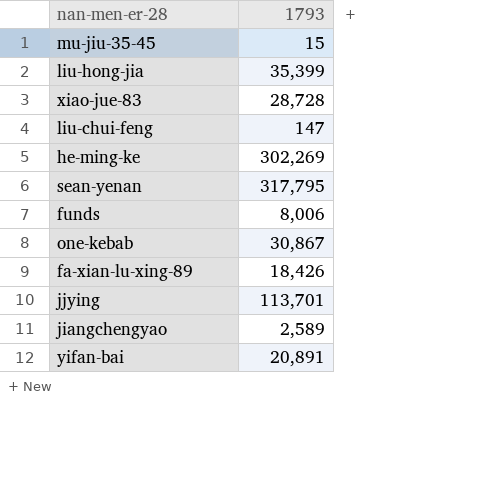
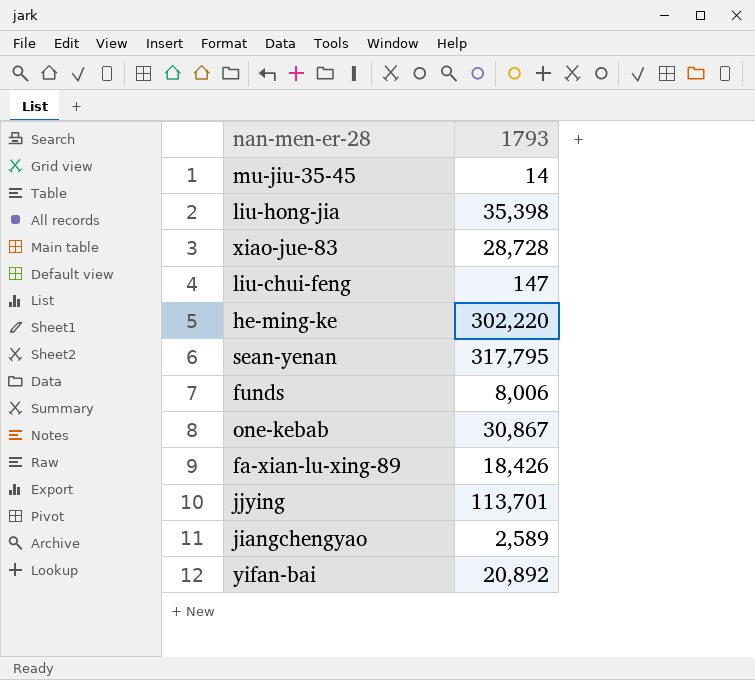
mu-jiu-35-45 | 1793: 15 -> 14
liu-hong-jia | 1793: 35,399 -> 35,398
he-ming-ke | 1793: 302,269 -> 302,220
yifan-bai | 1793: 20,891 -> 20,892

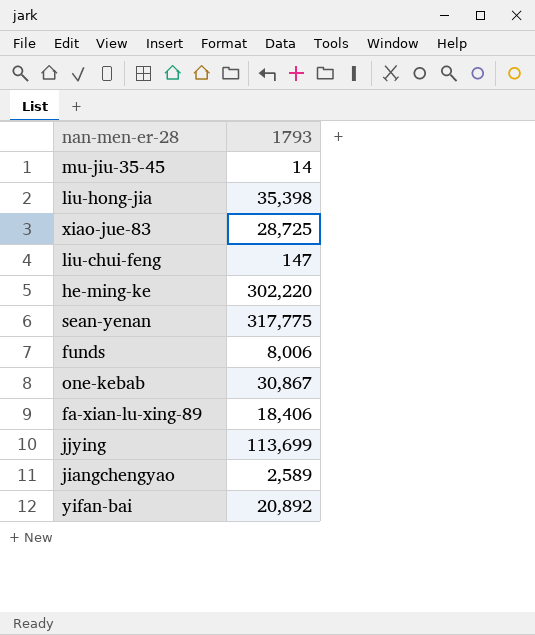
xiao-jue-83 | 1793: 28,728 -> 28,725
sean-yenan | 1793: 317,795 -> 317,775
fa-xian-lu-xing-89 | 1793: 18,426 -> 18,406
jjying | 1793: 113,701 -> 113,699

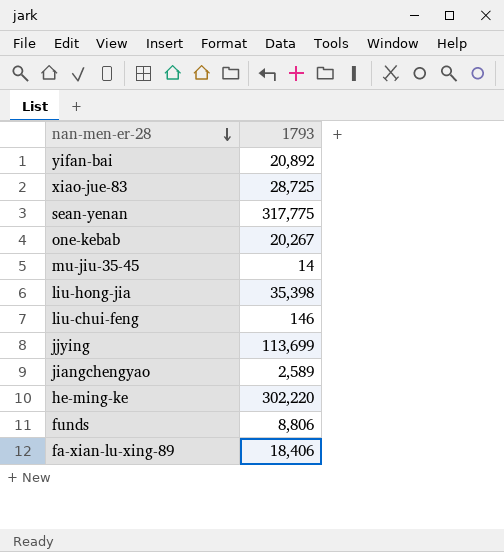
row order: none -> nan-men-er-28 descending
one-kebab | 1793: 30,867 -> 20,267
liu-chui-feng | 1793: 147 -> 146
funds | 1793: 8,006 -> 8,806

